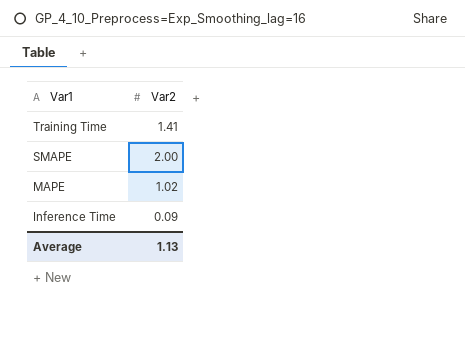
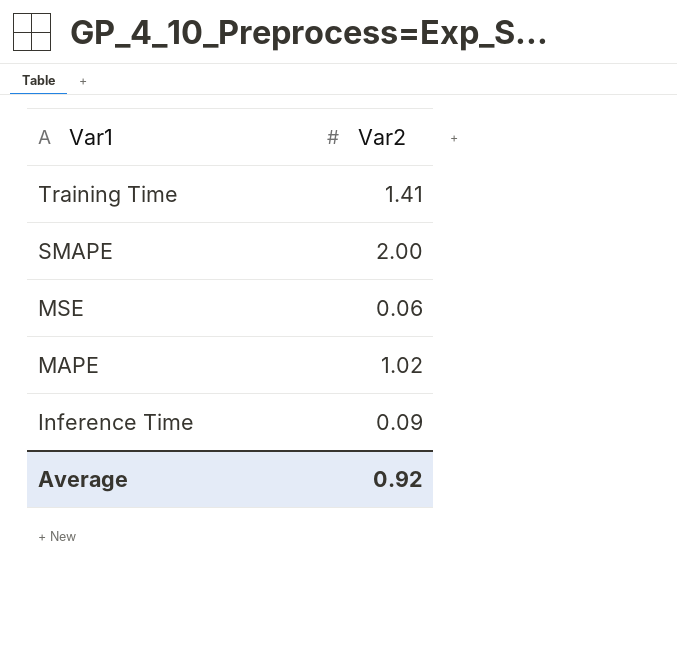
row MSE: none -> 0.06
Average | Var2: 1.13 -> 0.92

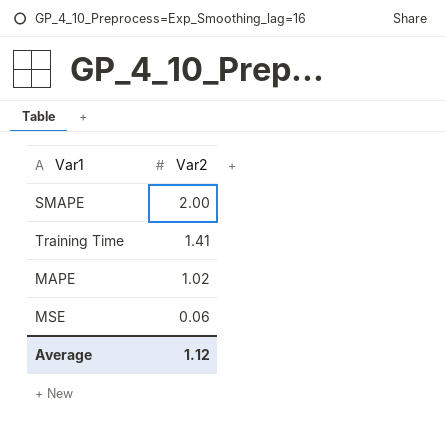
row order: Var1 descending -> Var2 descending
row Inference Time: 0.09 -> none
Average | Var2: 0.92 -> 1.12

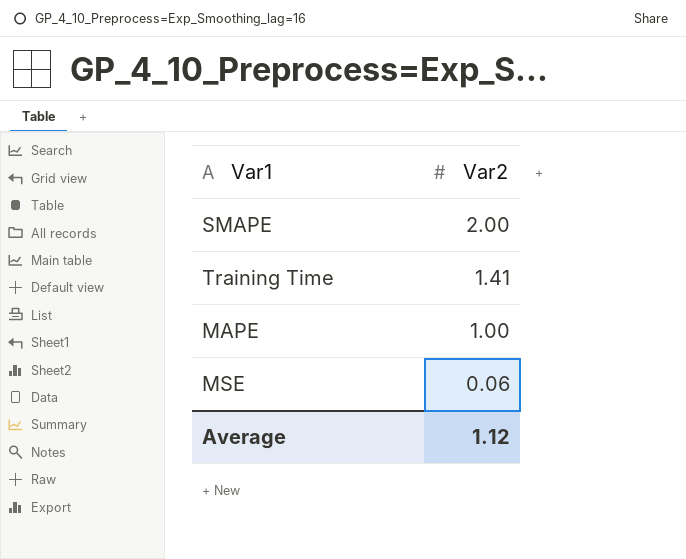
MAPE | Var2: 1.02 -> 1.00

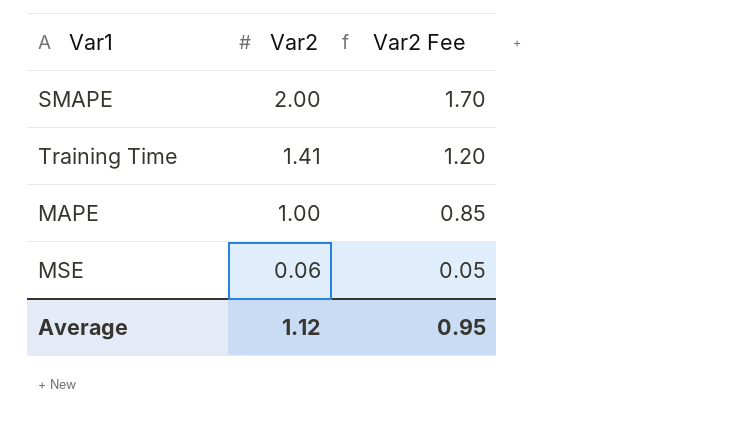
column Var2 Fee | formula: none -> [Var2] * 0.85

